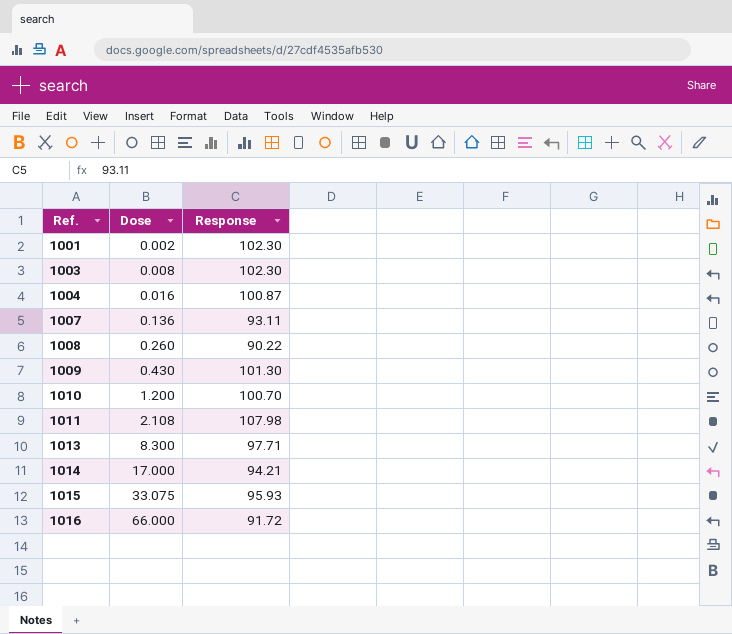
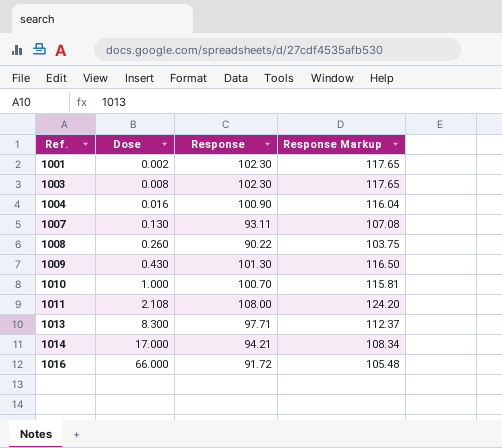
column Response Markup | formula: none -> [Response] * 1.15
row 1015: 33.075 | 95.93 -> none
1004 | Response: 100.87 -> 100.90
1007 | Dose: 0.136 -> 0.130
1010 | Dose: 1.200 -> 1.000
1011 | Response: 107.98 -> 108.00

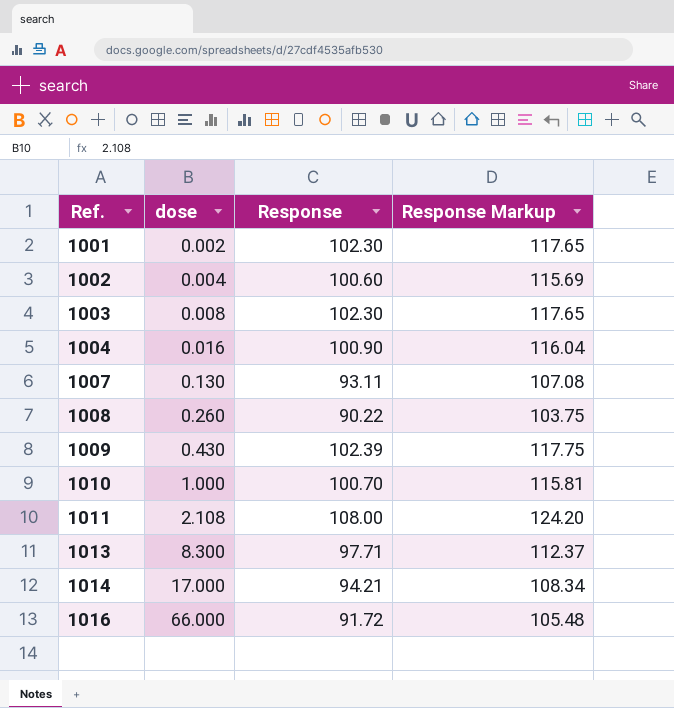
column name: Dose -> dose
row 1002: none -> 0.004 | 100.60 | 115.69
1009 | Response: 101.30 -> 102.39
1009 | Response Markup: 116.50 -> 117.75

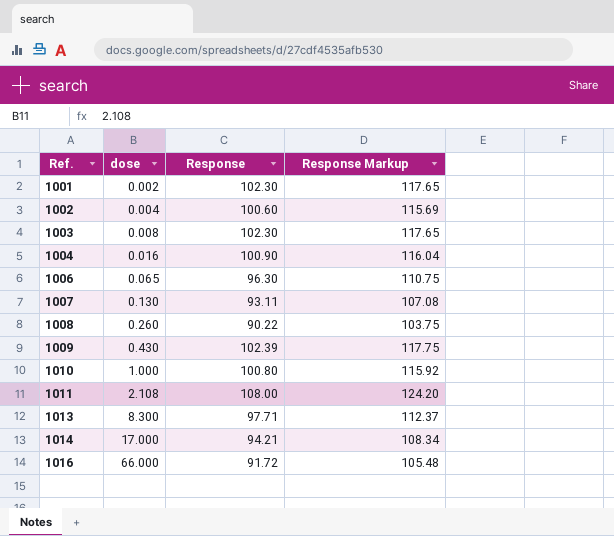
row 1006: none -> 0.065 | 96.30 | 110.75
1010 | Response: 100.70 -> 100.80
1010 | Response Markup: 115.81 -> 115.92

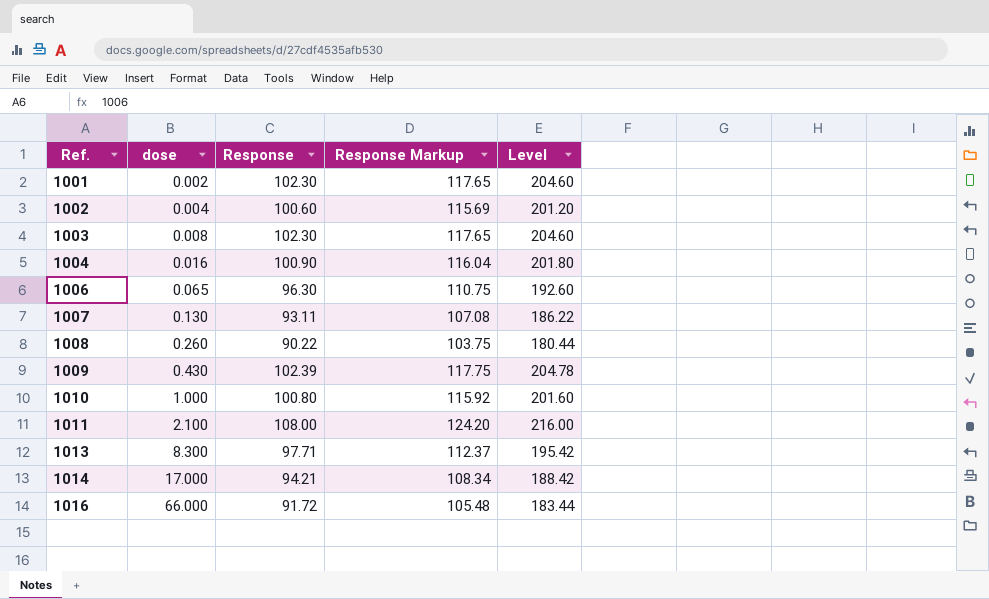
column Level | formula: none -> [Response] * 2
1011 | dose: 2.108 -> 2.100

